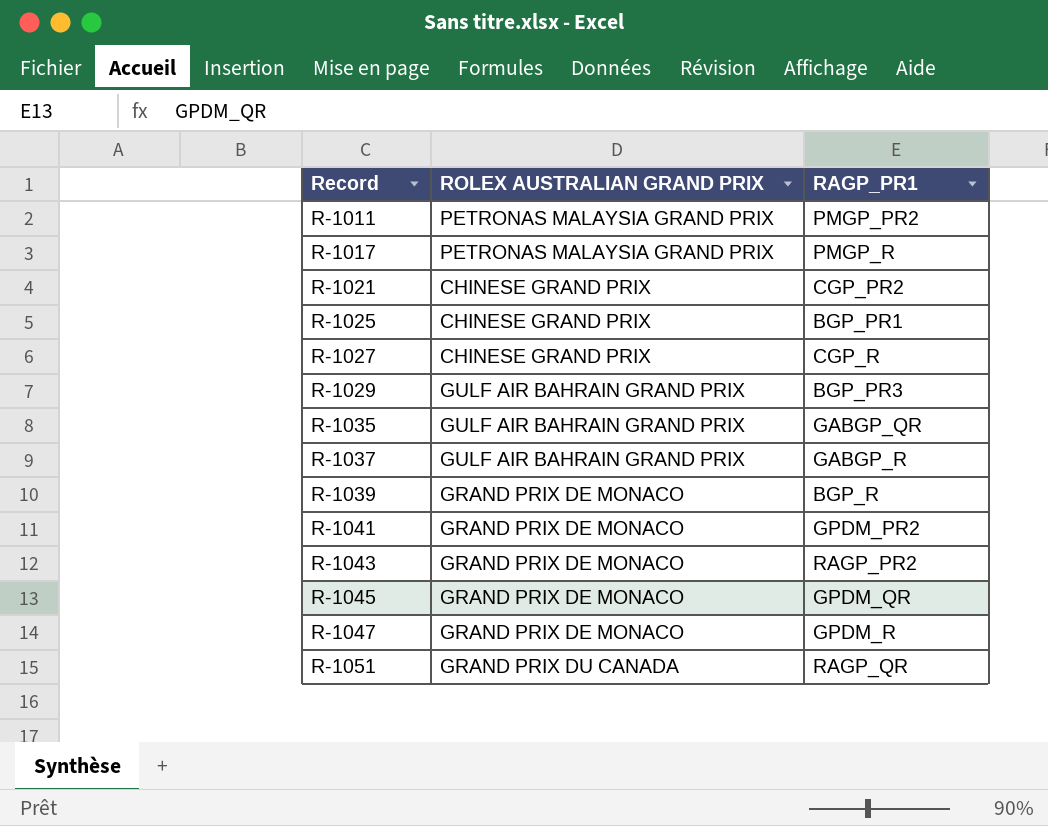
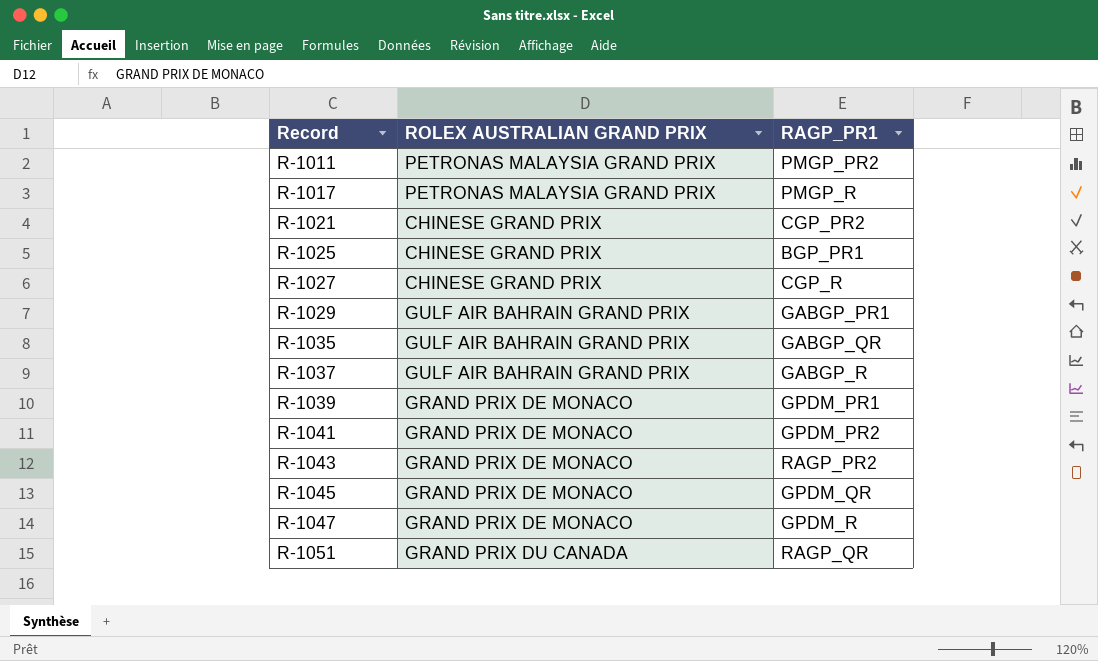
R-1029 | RAGP_PR1: BGP_PR3 -> GABGP_PR1
R-1039 | RAGP_PR1: BGP_R -> GPDM_PR1

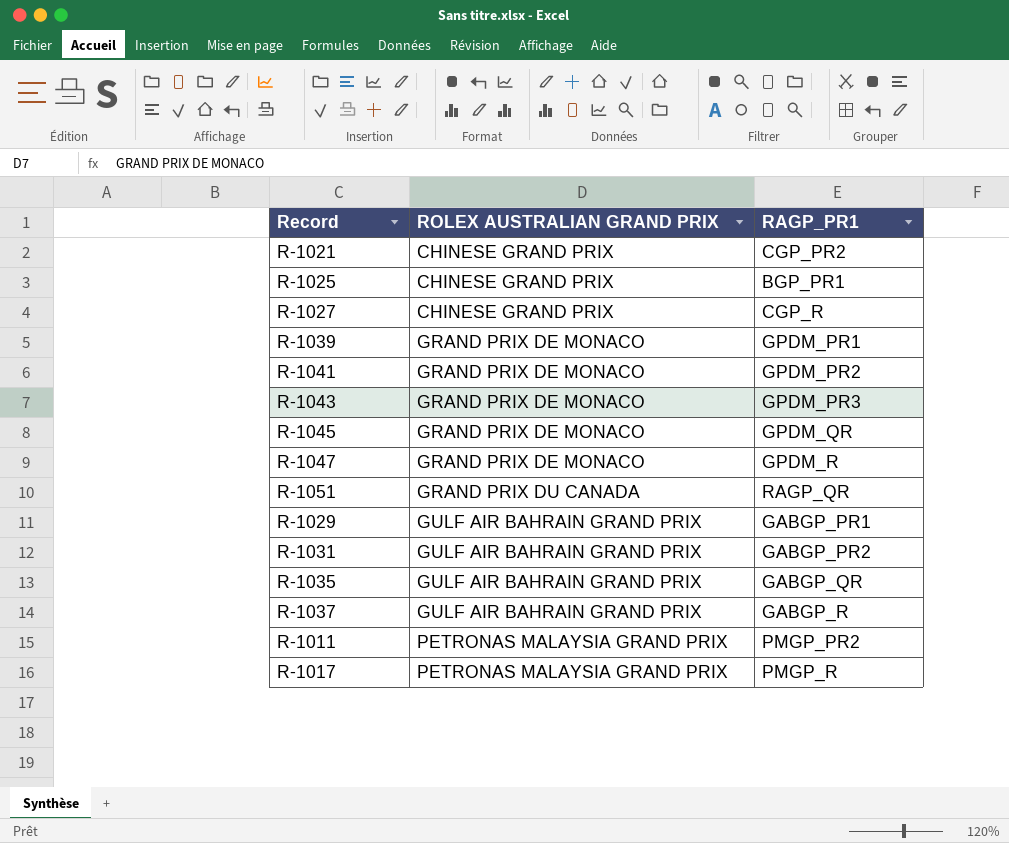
row order: Record ascending -> ROLEX AUSTRALIAN GRAND PRIX ascending
R-1043 | RAGP_PR1: RAGP_PR2 -> GPDM_PR3
row R-1031: none -> GULF AIR BAHRAIN GRAND PRIX | GABGP_PR2

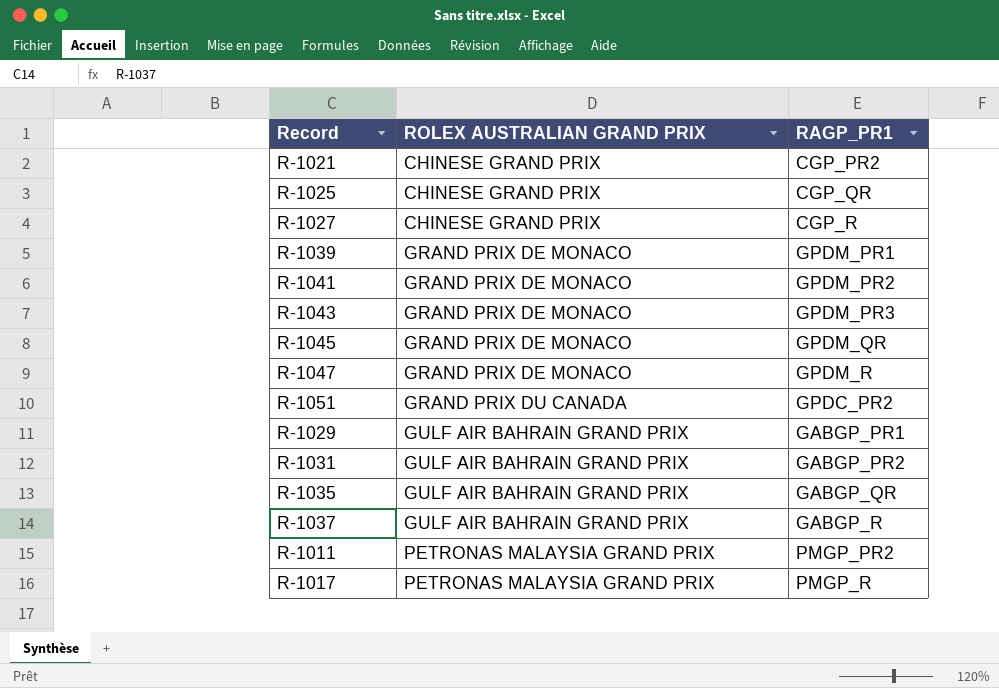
R-1025 | RAGP_PR1: BGP_PR1 -> CGP_QR
R-1051 | RAGP_PR1: RAGP_QR -> GPDC_PR2

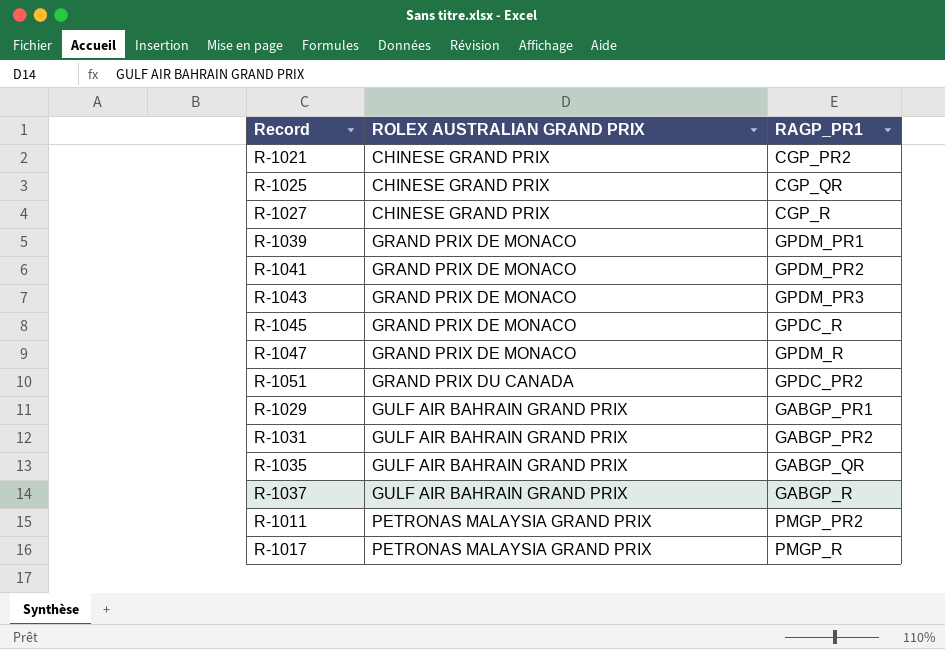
R-1045 | RAGP_PR1: GPDM_QR -> GPDC_R

